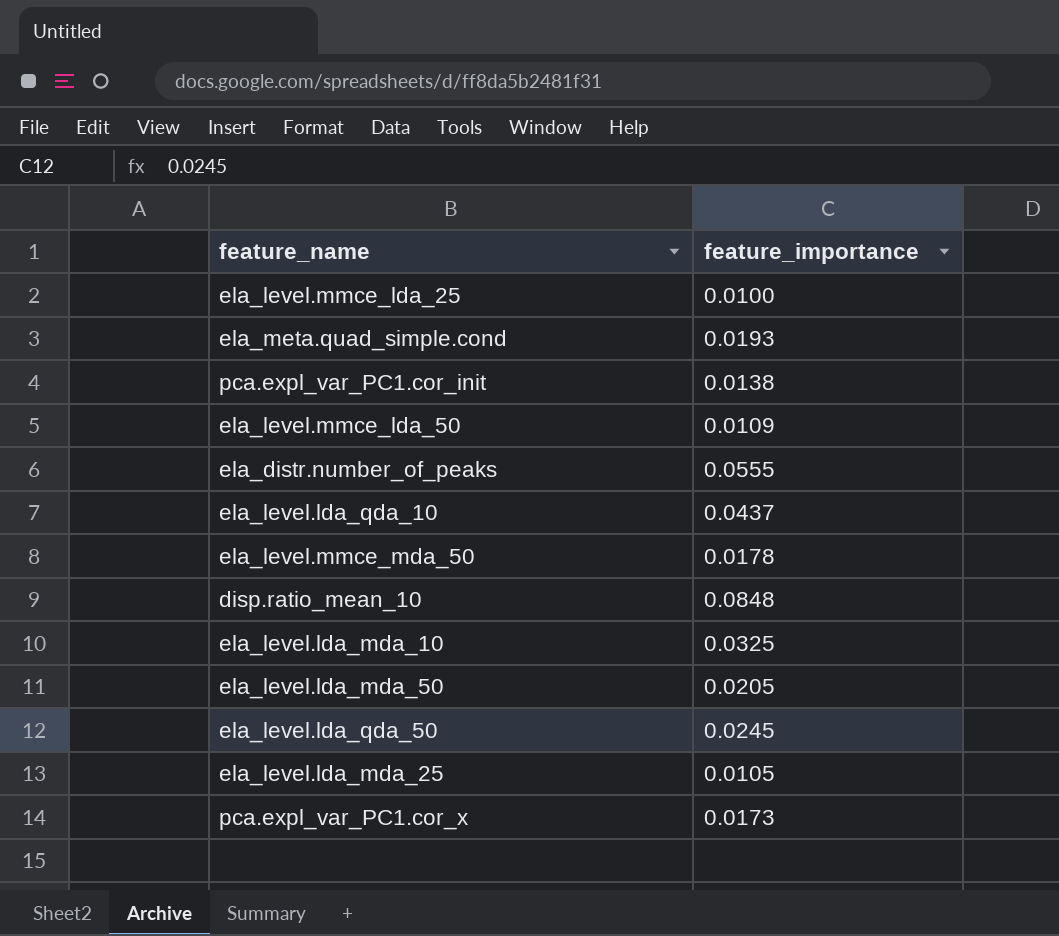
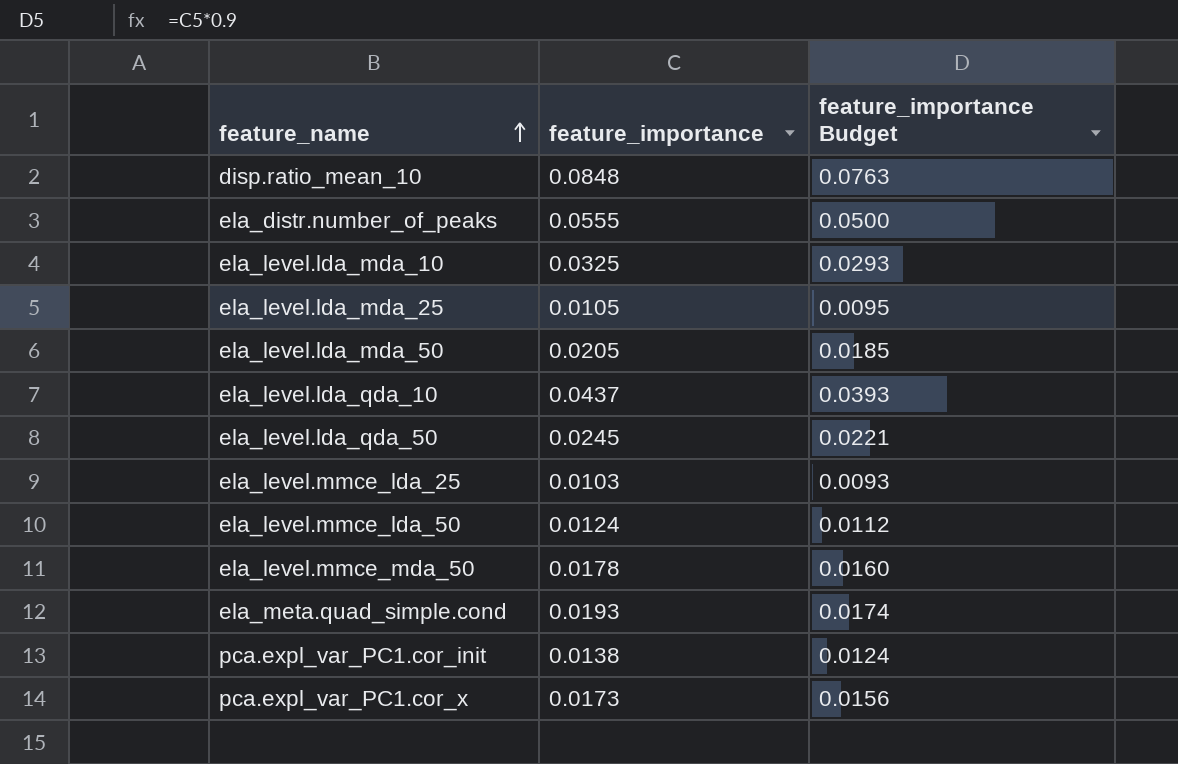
row order: none -> feature_name ascending
column feature_importance Budget | formula: none -> [feature_importance] * 0.9
ela_level.mmce_lda_25 | feature_importance: 0.0100 -> 0.0103
ela_level.mmce_lda_50 | feature_importance: 0.0109 -> 0.0124

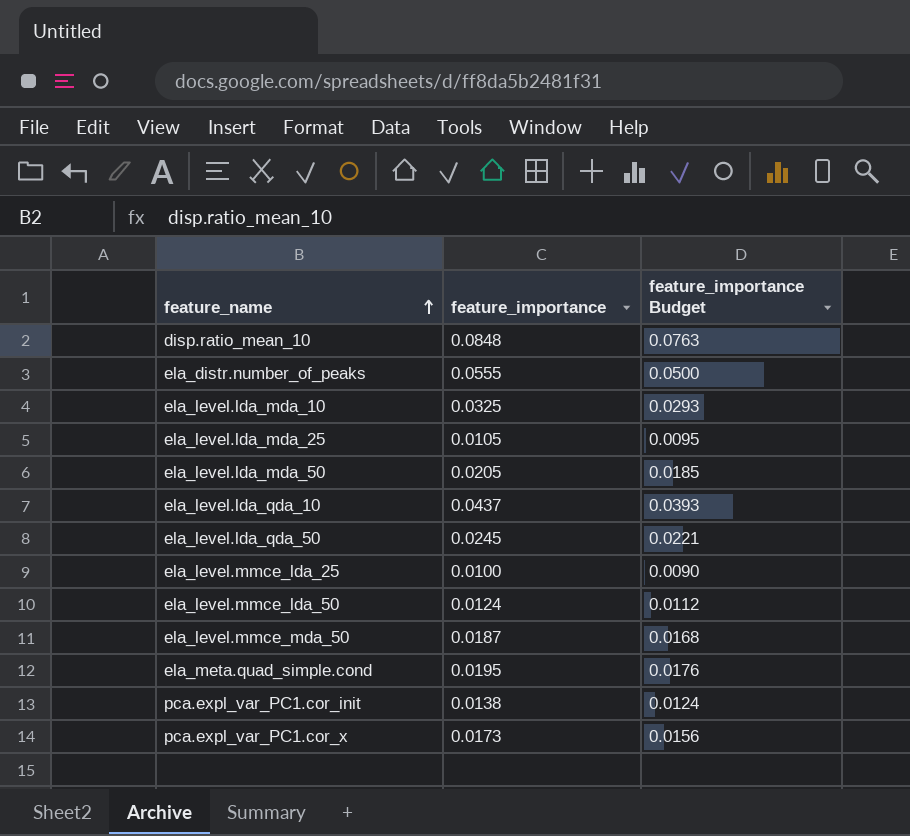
ela_level.mmce_lda_25 | feature_importance: 0.0103 -> 0.0100
ela_level.mmce_lda_25 | feature_importance Budget: 0.0093 -> 0.0090
ela_level.mmce_mda_50 | feature_importance: 0.0178 -> 0.0187
ela_level.mmce_mda_50 | feature_importance Budget: 0.0160 -> 0.0168
ela_meta.quad_simple.cond | feature_importance: 0.0193 -> 0.0195
ela_meta.quad_simple.cond | feature_importance Budget: 0.0174 -> 0.0176

